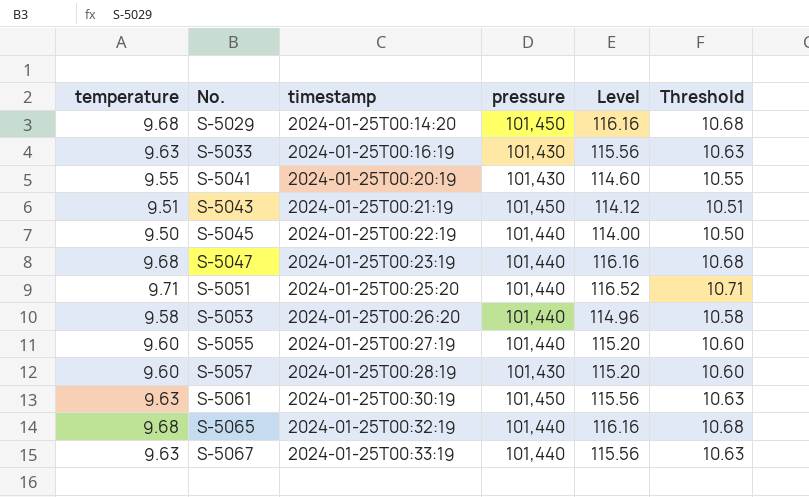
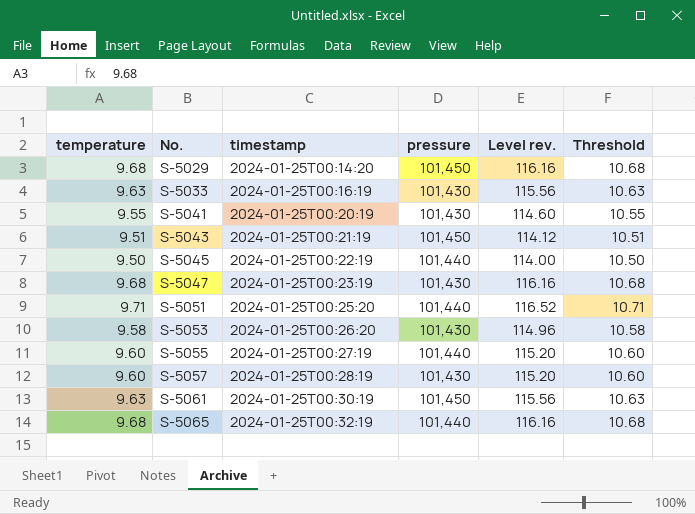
column name: Level -> Level rev.
row S-5067: 9.63 | 2024-01-25T00:33:19 | 101,440 | 115.56 | 10.63 -> none
S-5047 | pressure: 101,440 -> 101,430
S-5053 | pressure: 101,440 -> 101,430

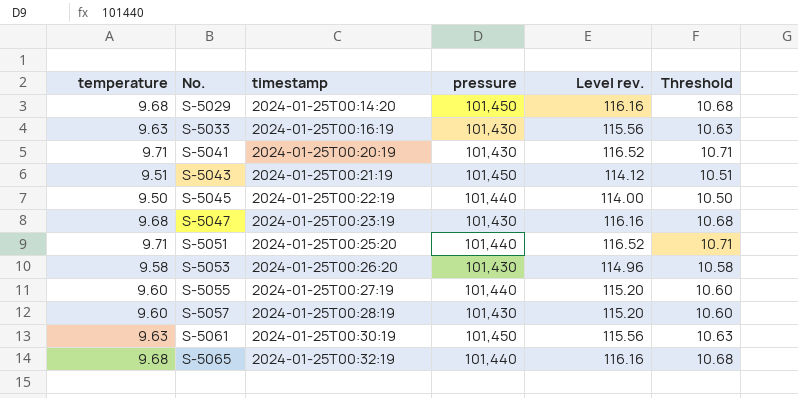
S-5041 | temperature: 9.55 -> 9.71
S-5041 | Level rev.: 114.60 -> 116.52
S-5041 | Threshold: 10.55 -> 10.71

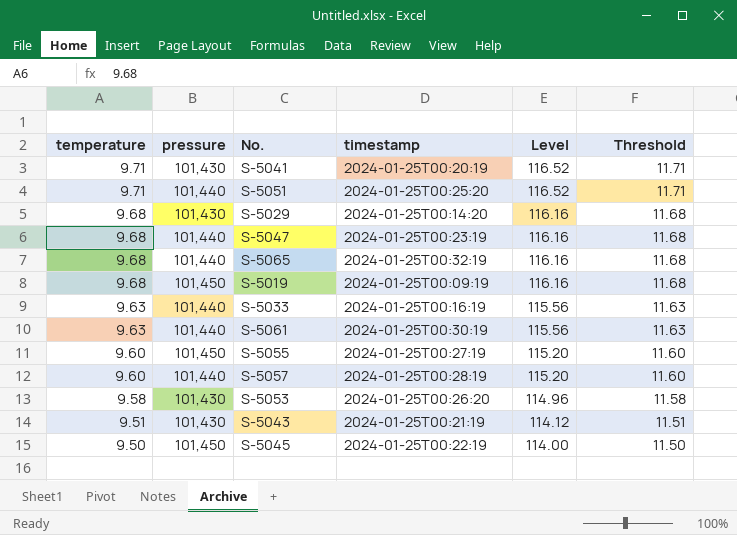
row order: No. ascending -> temperature descending
column pressure | position: 4 -> 2
column name: Level rev. -> Level
column Threshold | formula: [temperature] + 1 -> [temperature] + 2
S-5029 | pressure: 101,450 -> 101,430
S-5047 | pressure: 101,430 -> 101,440
row S-5019: none -> 9.68 | 101,450 | 2024-01-25T00:09:19 | 116.16 | 11.68
S-5033 | pressure: 101,430 -> 101,440
S-5061 | pressure: 101,450 -> 101,440
S-5055 | pressure: 101,440 -> 101,450
S-5057 | pressure: 101,430 -> 101,440
S-5043 | pressure: 101,450 -> 101,430
S-5045 | pressure: 101,440 -> 101,450

